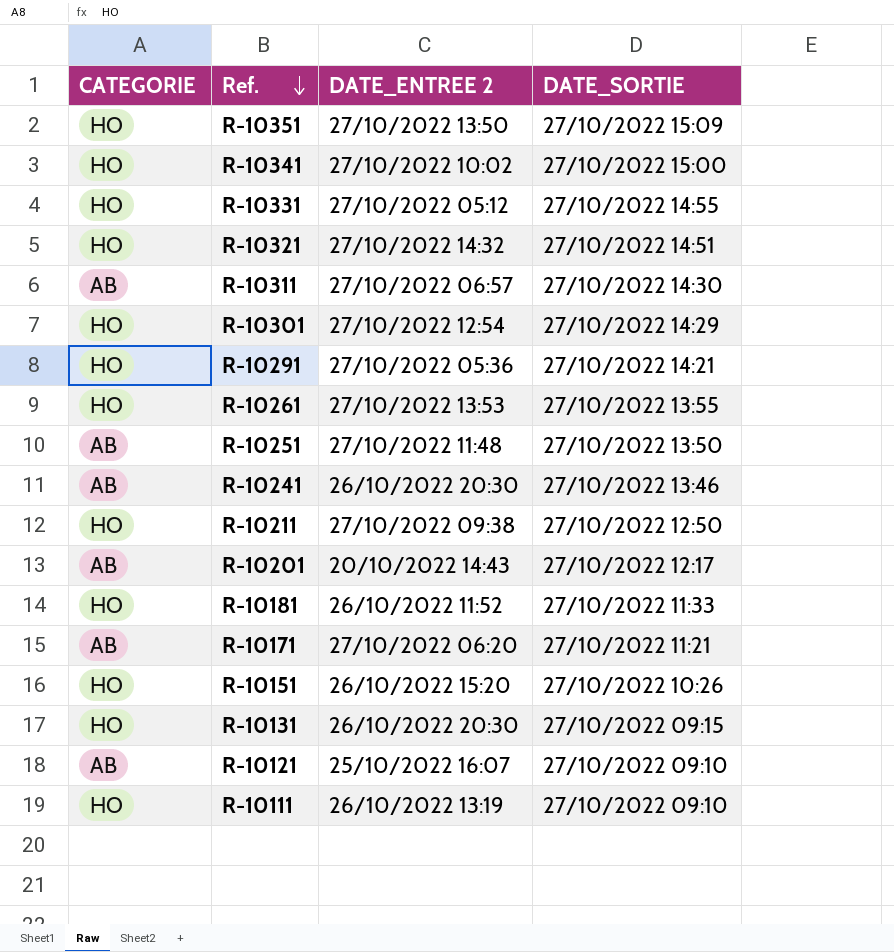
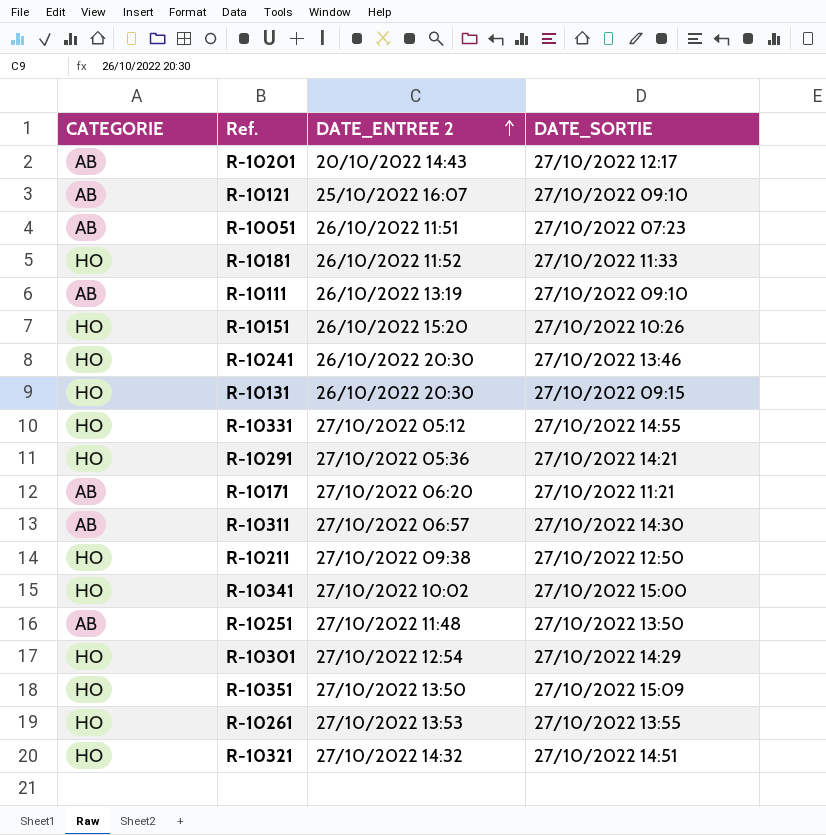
row order: Ref. descending -> DATE_ENTREE 2 ascending
row R-10051: none -> AB | 26/10/2022 11:51 | 27/10/2022 07:23
R-10111 | CATEGORIE: HO -> AB
R-10241 | CATEGORIE: AB -> HO

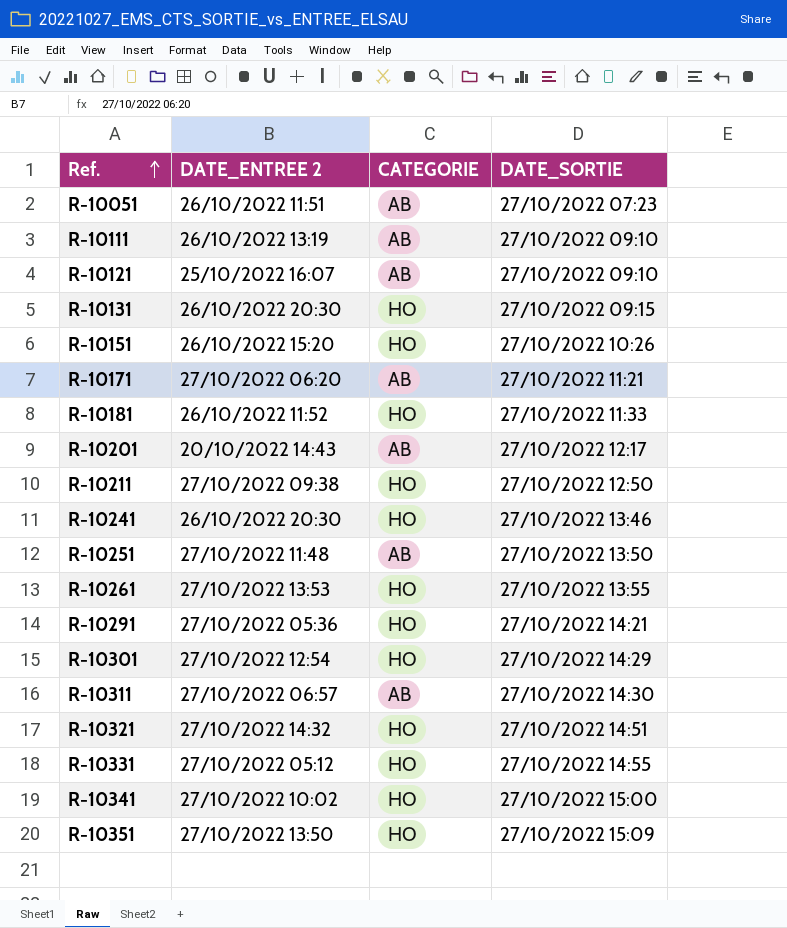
row order: DATE_ENTREE 2 ascending -> Ref. ascending
column CATEGORIE | position: 1 -> 3

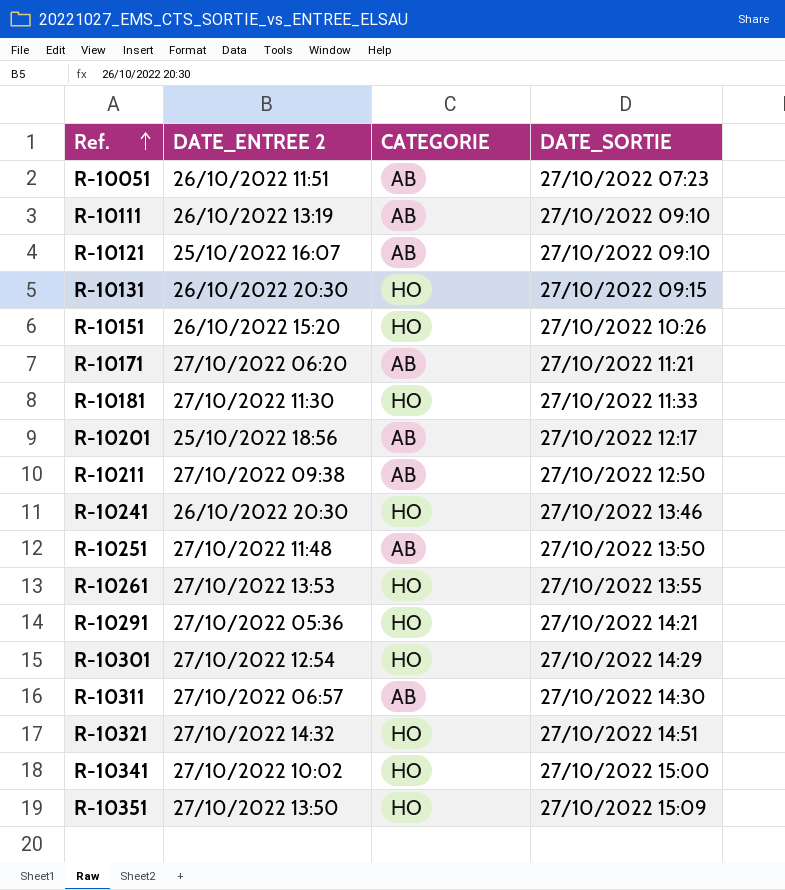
row R-10331: 27/10/2022 05:12 | HO | 27/10/2022 14:55 -> none
R-10181 | DATE_ENTREE 2: 26/10/2022 11:52 -> 27/10/2022 11:30
R-10201 | DATE_ENTREE 2: 20/10/2022 14:43 -> 25/10/2022 18:56
R-10211 | CATEGORIE: HO -> AB

